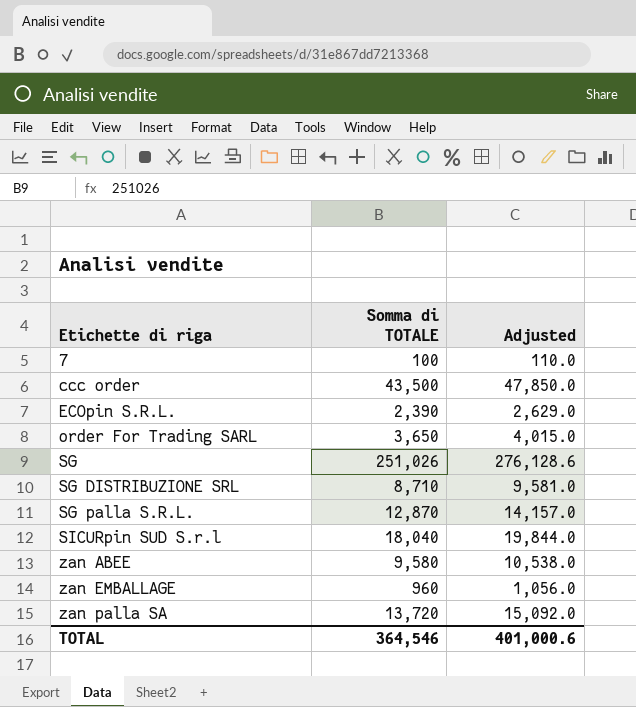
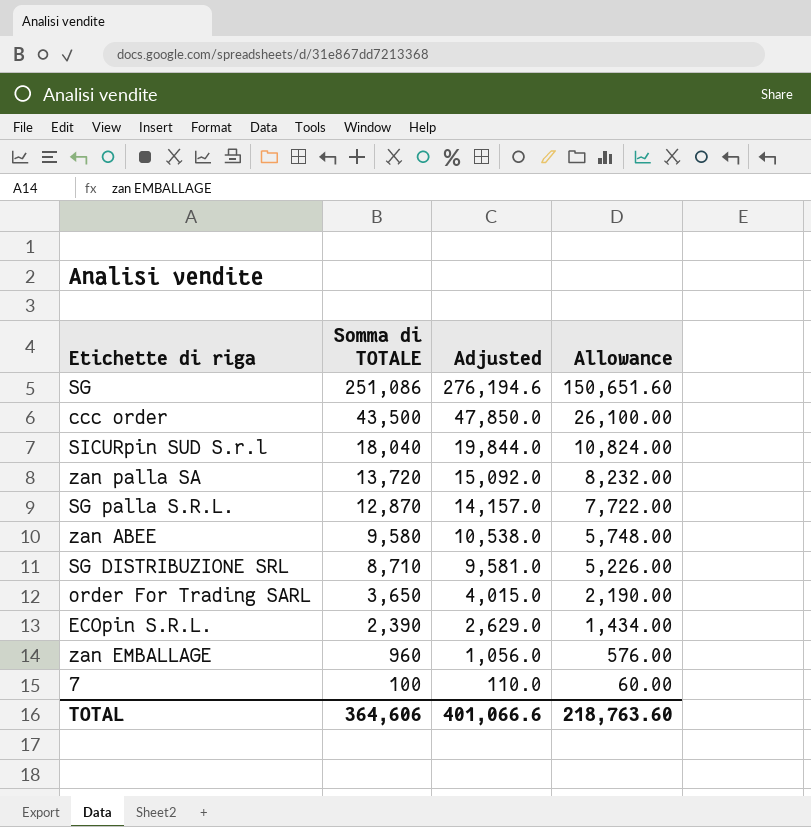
row order: Etichette di riga ascending -> Somma di TOTALE descending
column Allowance | formula: none -> [Somma di TOTALE] * 0.6
SG | Somma di TOTALE: 251,026 -> 251,086
SG | Adjusted: 276,128.6 -> 276,194.6
TOTAL | Somma di TOTALE: 364,546 -> 364,606
TOTAL | Adjusted: 401,000.6 -> 401,066.6

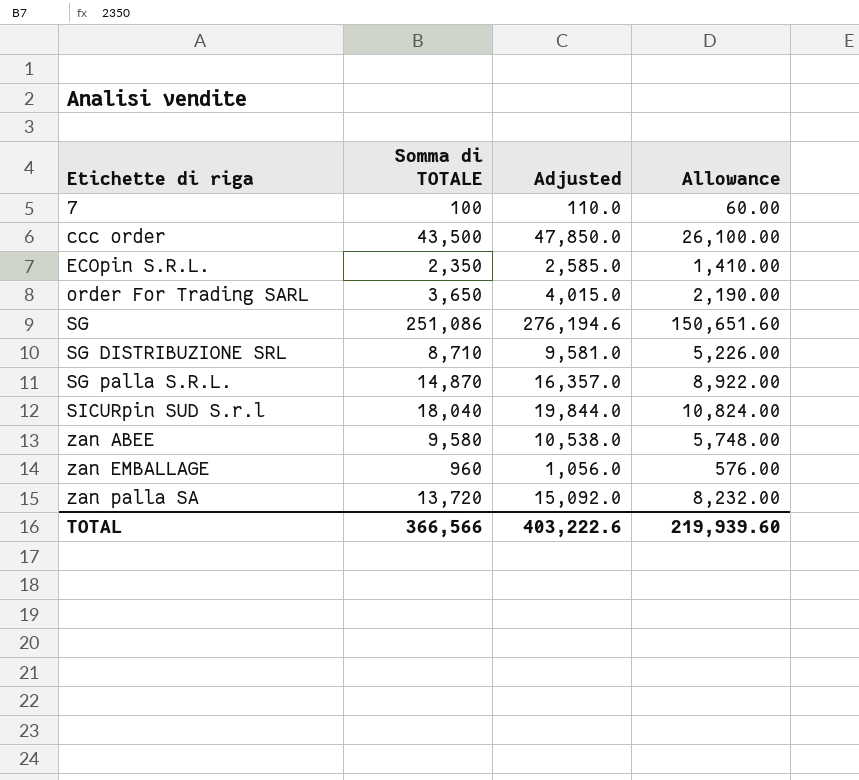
row order: Somma di TOTALE descending -> Etichette di riga ascending
ECOpin S.R.L. | Somma di TOTALE: 2,390 -> 2,350
ECOpin S.R.L. | Adjusted: 2,629.0 -> 2,585.0
ECOpin S.R.L. | Allowance: 1,434.00 -> 1,410.00
SG palla S.R.L. | Somma di TOTALE: 12,870 -> 14,870
SG palla S.R.L. | Adjusted: 14,157.0 -> 16,357.0
SG palla S.R.L. | Allowance: 7,722.00 -> 8,922.00
TOTAL | Somma di TOTALE: 364,606 -> 366,566
TOTAL | Adjusted: 401,066.6 -> 403,222.6
TOTAL | Allowance: 218,763.60 -> 219,939.60

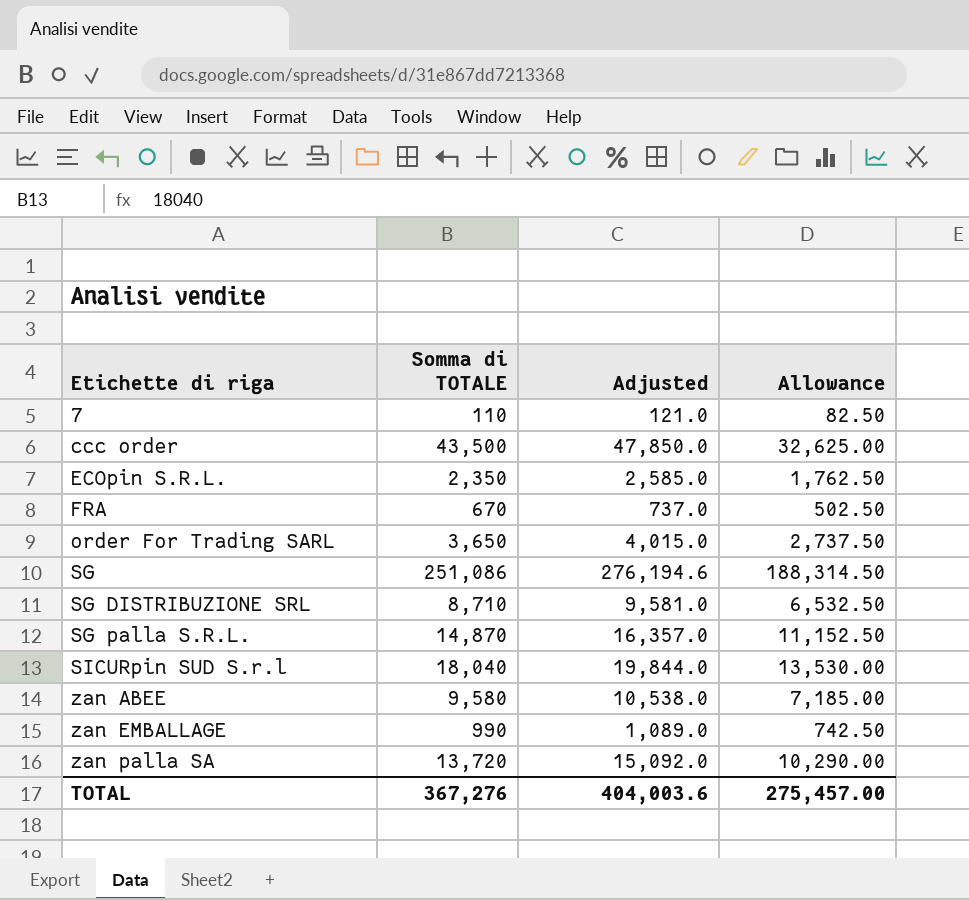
column Allowance | formula: [Somma di TOTALE] * 0.6 -> [Somma di TOTALE] * 0.75
7 | Somma di TOTALE: 100 -> 110
7 | Adjusted: 110.0 -> 121.0
row FRA: none -> 670 | 737.0 | 502.50
zan EMBALLAGE | Somma di TOTALE: 960 -> 990
zan EMBALLAGE | Adjusted: 1,056.0 -> 1,089.0
TOTAL | Somma di TOTALE: 366,566 -> 367,276
TOTAL | Adjusted: 403,222.6 -> 404,003.6
TOTAL | Allowance: 219,939.60 -> 275,457.00

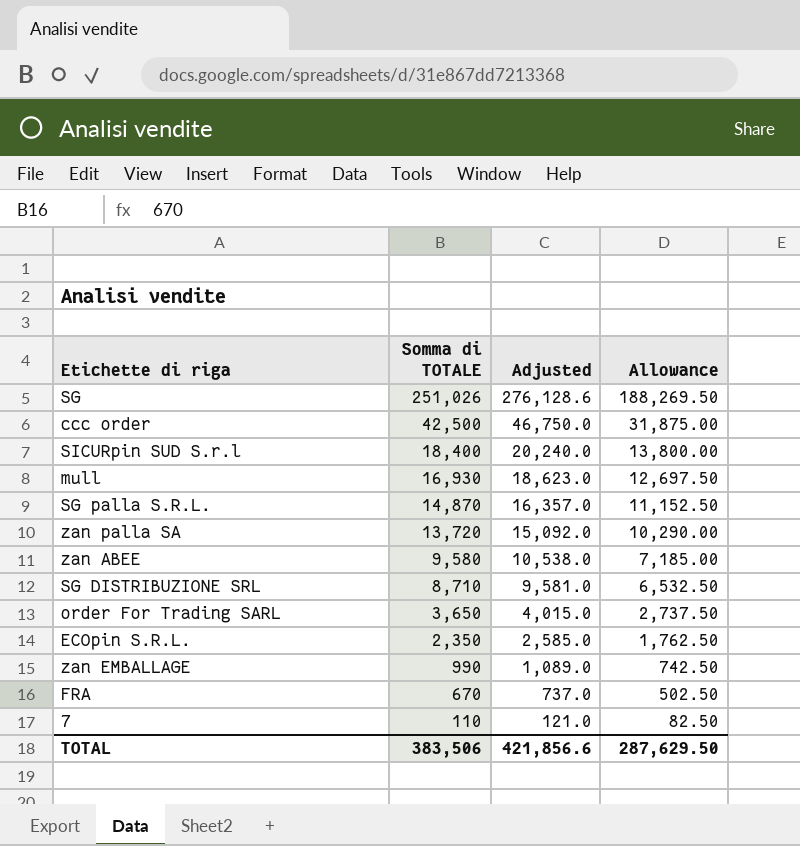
row order: Etichette di riga ascending -> Somma di TOTALE descending
SG | Somma di TOTALE: 251,086 -> 251,026
SG | Adjusted: 276,194.6 -> 276,128.6
SG | Allowance: 188,314.50 -> 188,269.50
ccc order | Somma di TOTALE: 43,500 -> 42,500
ccc order | Adjusted: 47,850.0 -> 46,750.0
ccc order | Allowance: 32,625.00 -> 31,875.00
SICURpin SUD S.r.l | Somma di TOTALE: 18,040 -> 18,400
SICURpin SUD S.r.l | Adjusted: 19,844.0 -> 20,240.0
SICURpin SUD S.r.l | Allowance: 13,530.00 -> 13,800.00
row mull: none -> 16,930 | 18,623.0 | 12,697.50
TOTAL | Somma di TOTALE: 367,276 -> 383,506
TOTAL | Adjusted: 404,003.6 -> 421,856.6
TOTAL | Allowance: 275,457.00 -> 287,629.50

